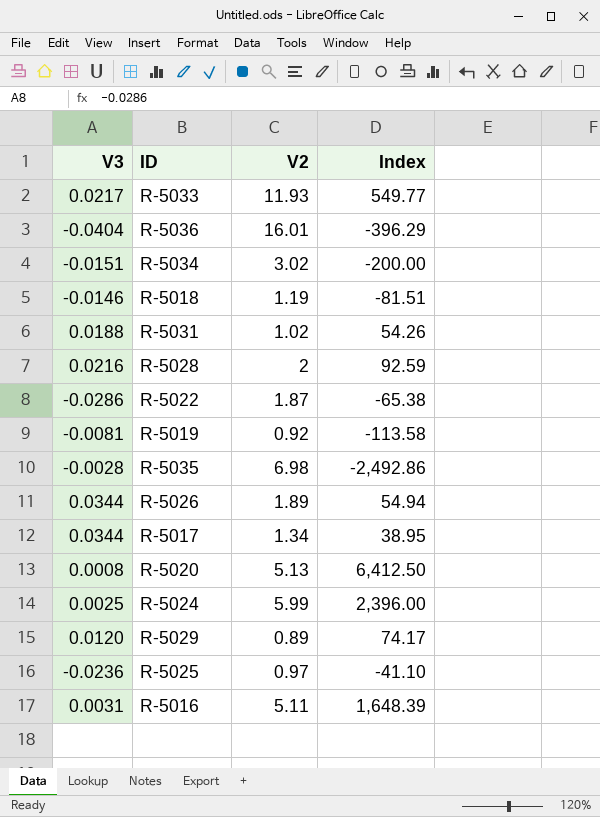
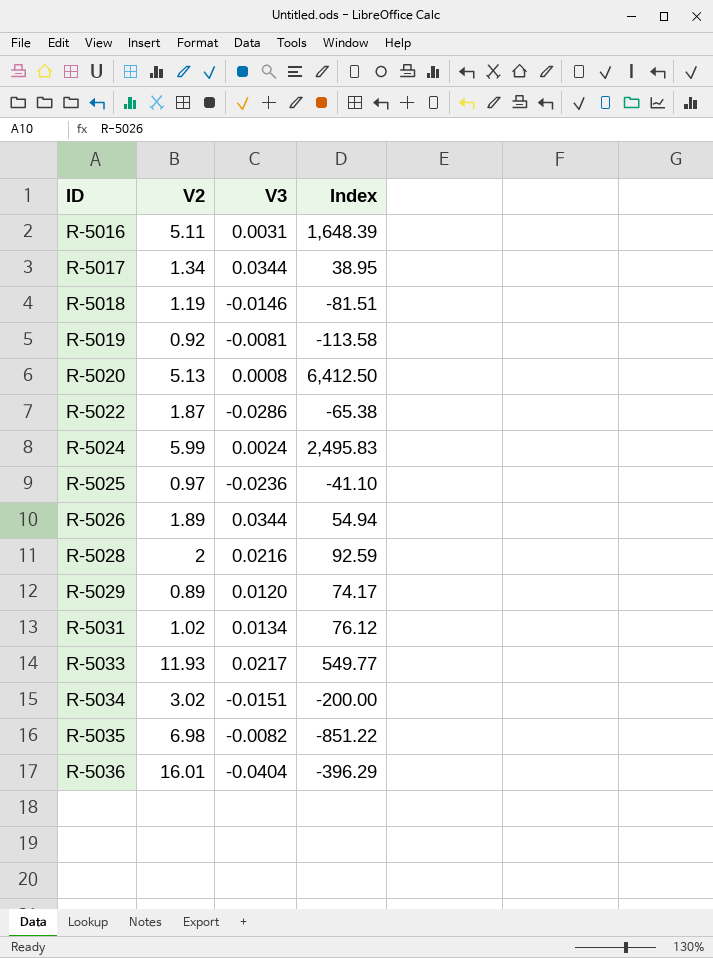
row order: none -> ID ascending
column V3 | position: 1 -> 3
R-5024 | V3: 0.0025 -> 0.0024
R-5024 | Index: 2,396.00 -> 2,495.83
R-5031 | V3: 0.0188 -> 0.0134
R-5031 | Index: 54.26 -> 76.12
R-5035 | V3: -0.0028 -> -0.0082
R-5035 | Index: -2,492.86 -> -851.22

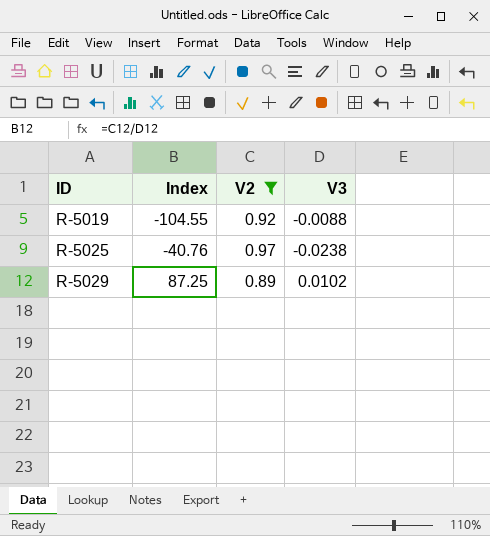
filter: none -> V2 <= 0.97
column Index | position: 4 -> 2
R-5019 | Index: -113.58 -> -104.55
R-5019 | V3: -0.0081 -> -0.0088
R-5025 | Index: -41.10 -> -40.76
R-5025 | V3: -0.0236 -> -0.0238
R-5029 | Index: 74.17 -> 87.25
R-5029 | V3: 0.0120 -> 0.0102

